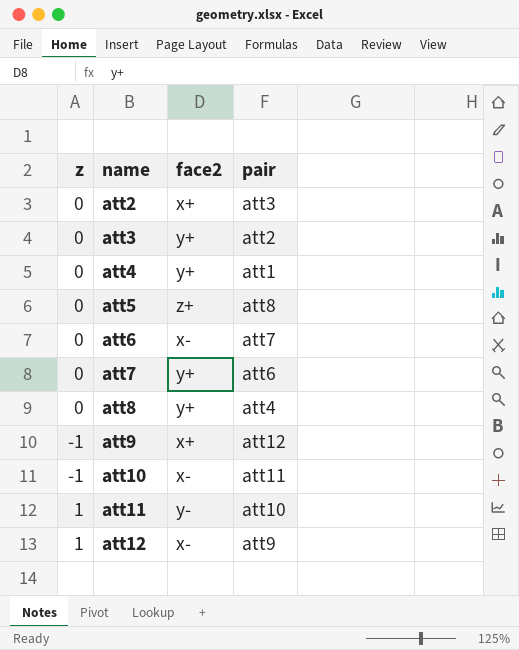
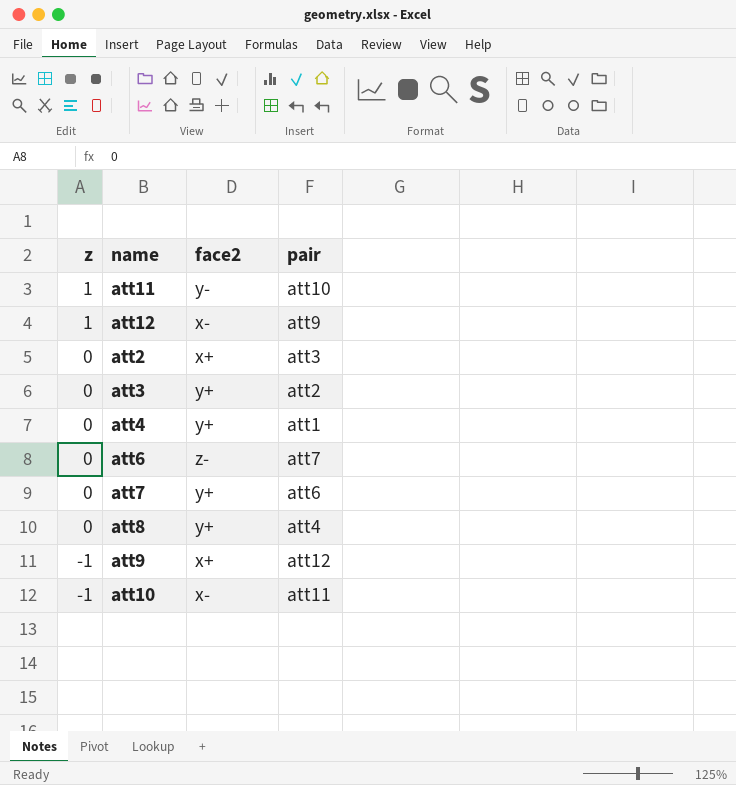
row order: name ascending -> z descending
row att5: 0 | z+ | att8 -> none
att6 | face2: x- -> z-

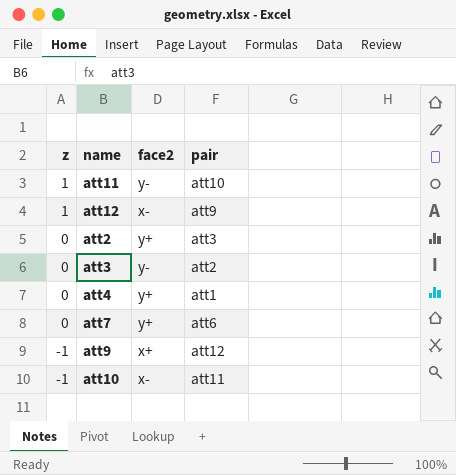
row att6: 0 | z- | att7 -> none
row att8: 0 | y+ | att4 -> none
att2 | face2: x+ -> y+
att3 | face2: y+ -> y-

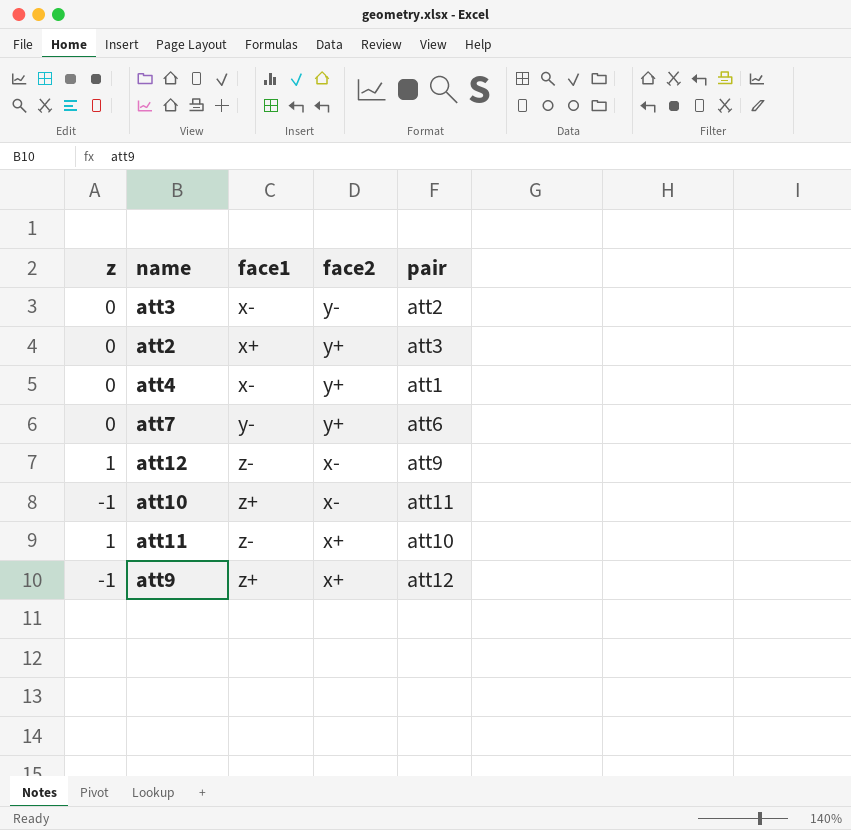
row order: z descending -> face2 descending
column face1 | position: none -> 3
att11 | face2: y- -> x+

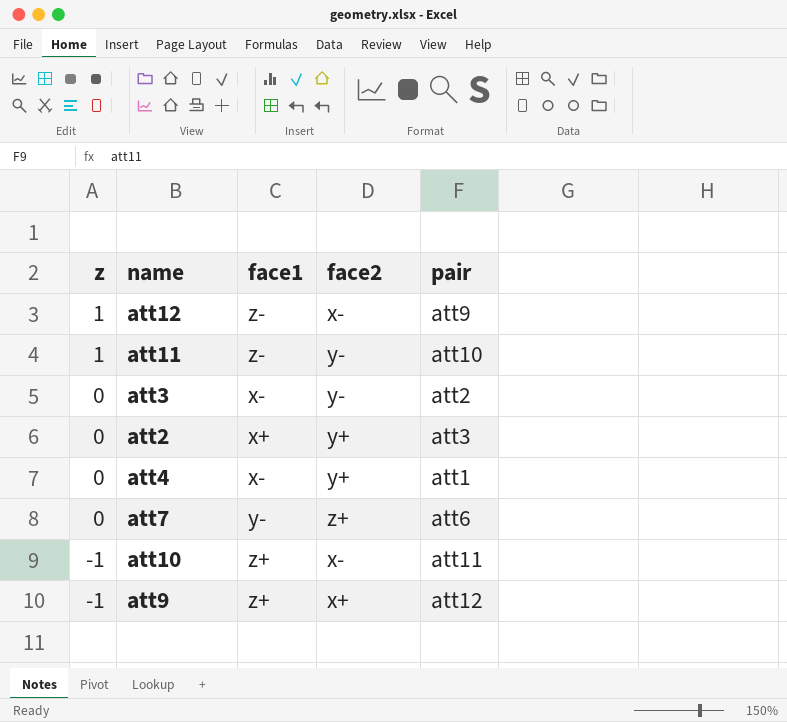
row order: face2 descending -> z descending
att11 | face2: x+ -> y-
att7 | face2: y+ -> z+

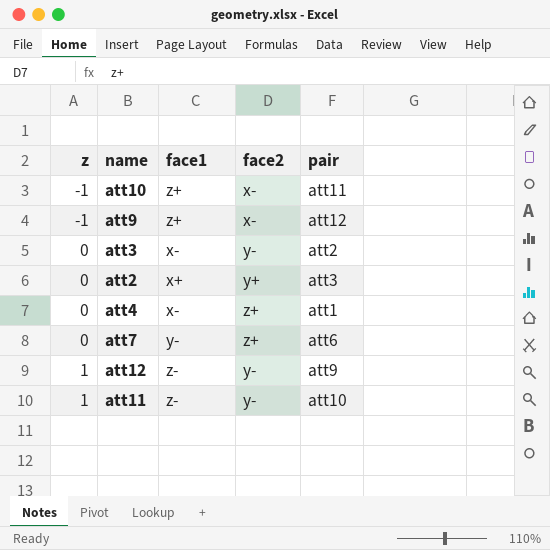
row order: z descending -> z ascending
att9 | face2: x+ -> x-
att4 | face2: y+ -> z+
att12 | face2: x- -> y-

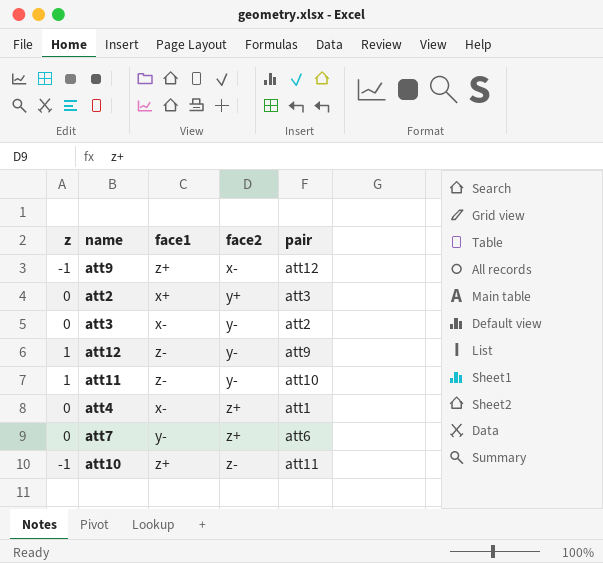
row order: z ascending -> face2 ascending
att10 | face2: x- -> z-

